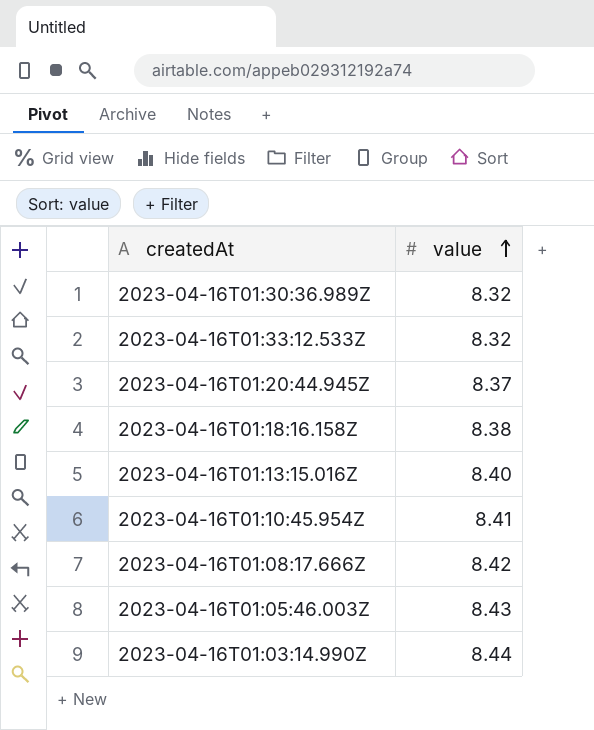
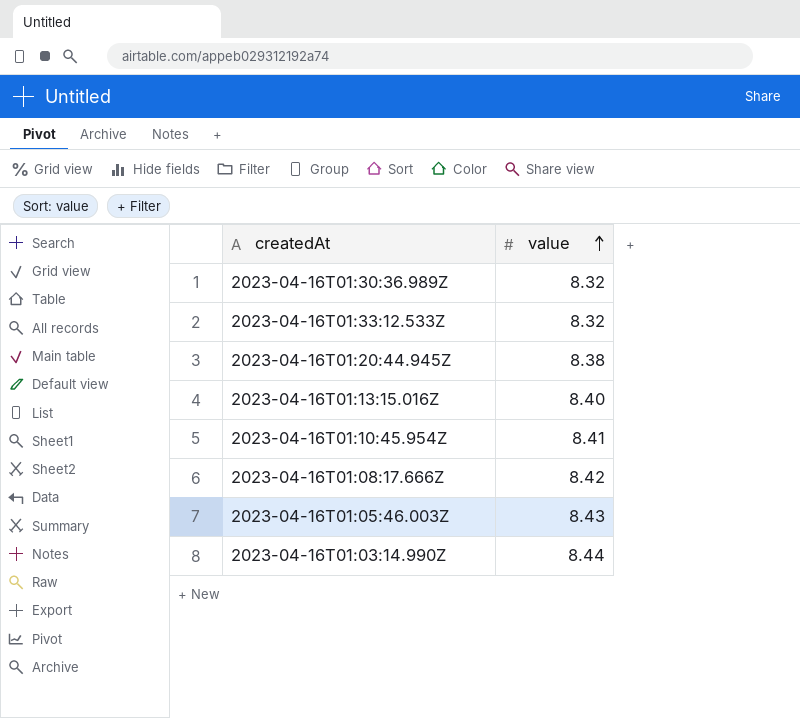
row 2023-04-16T01:18:16.158Z: 8.38 -> none
2023-04-16T01:20:44.945Z | value: 8.37 -> 8.38

